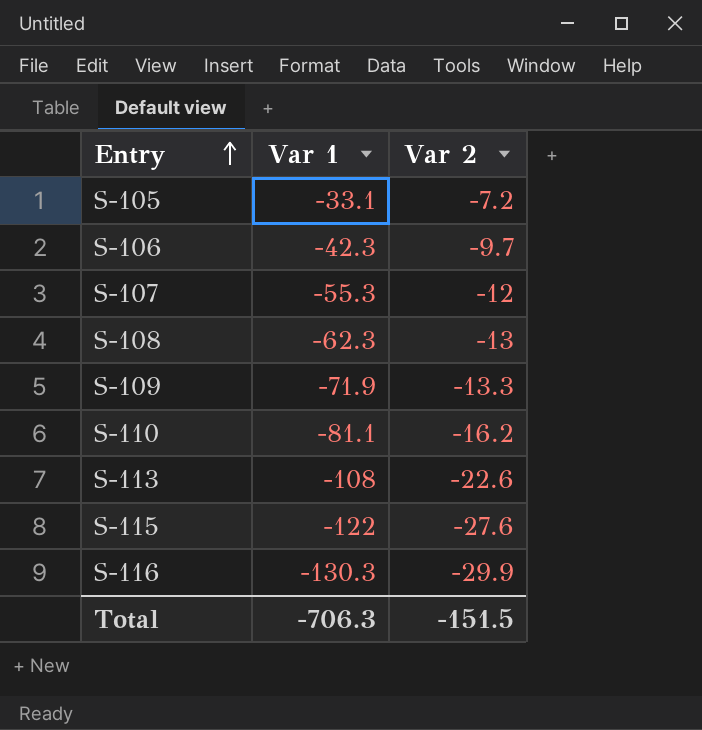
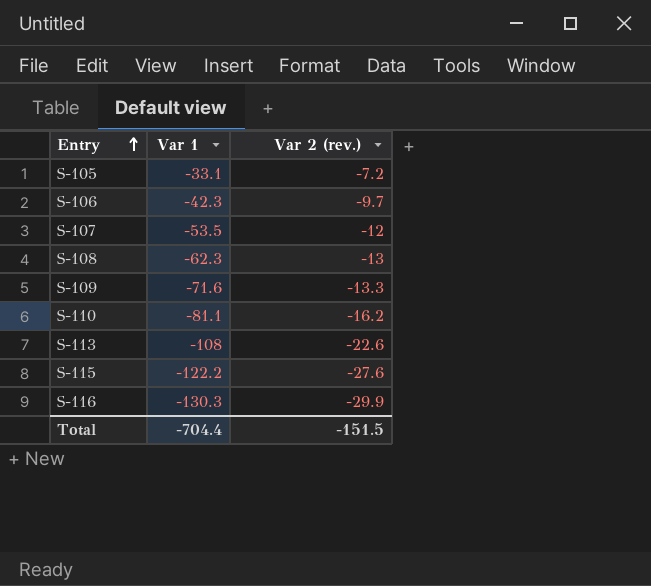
column name: Var 2 -> Var 2 (rev.)
S-107 | Var 1: -55.3 -> -53.5
S-109 | Var 1: -71.9 -> -71.6
S-115 | Var 1: -122 -> -122.2
Total | Var 1: -706.3 -> -704.4

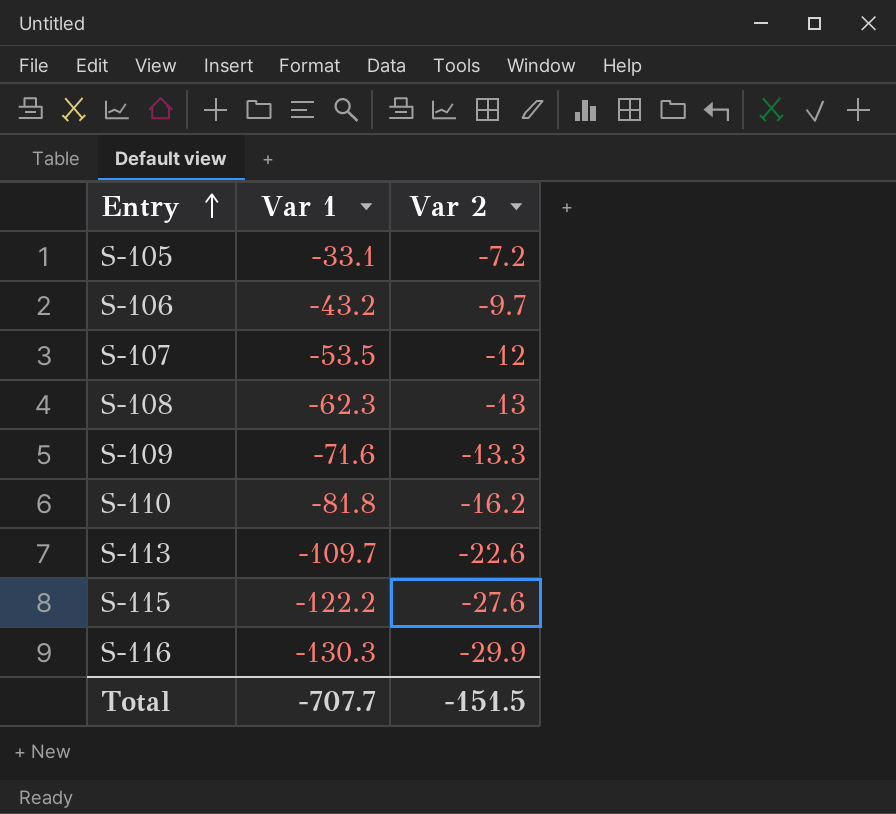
column name: Var 2 (rev.) -> Var 2
S-106 | Var 1: -42.3 -> -43.2
S-110 | Var 1: -81.1 -> -81.8
S-113 | Var 1: -108 -> -109.7
Total | Var 1: -704.4 -> -707.7

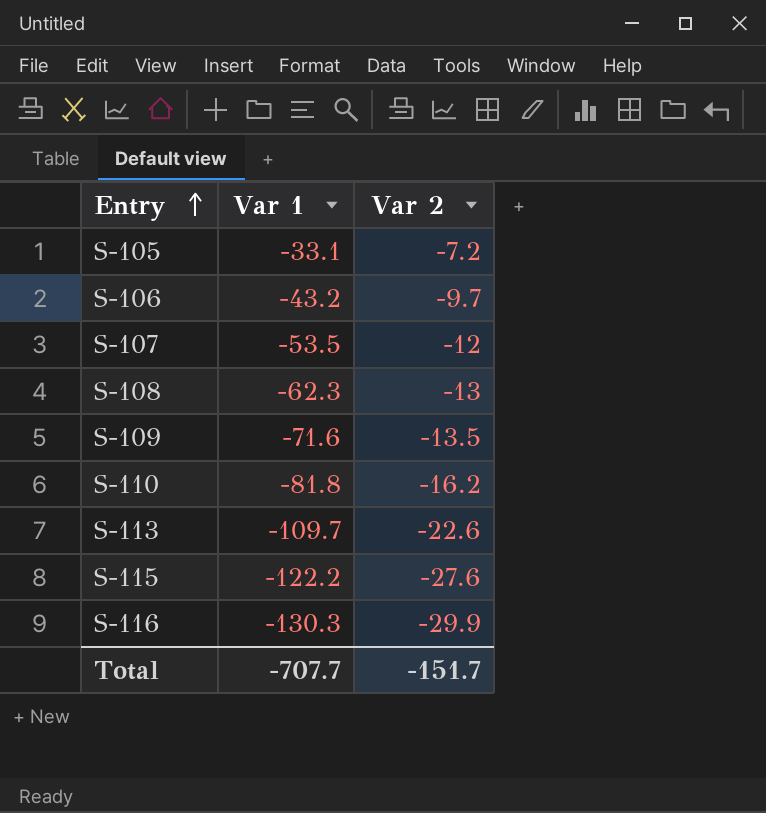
S-109 | Var 2: -13.3 -> -13.5
Total | Var 2: -151.5 -> -151.7

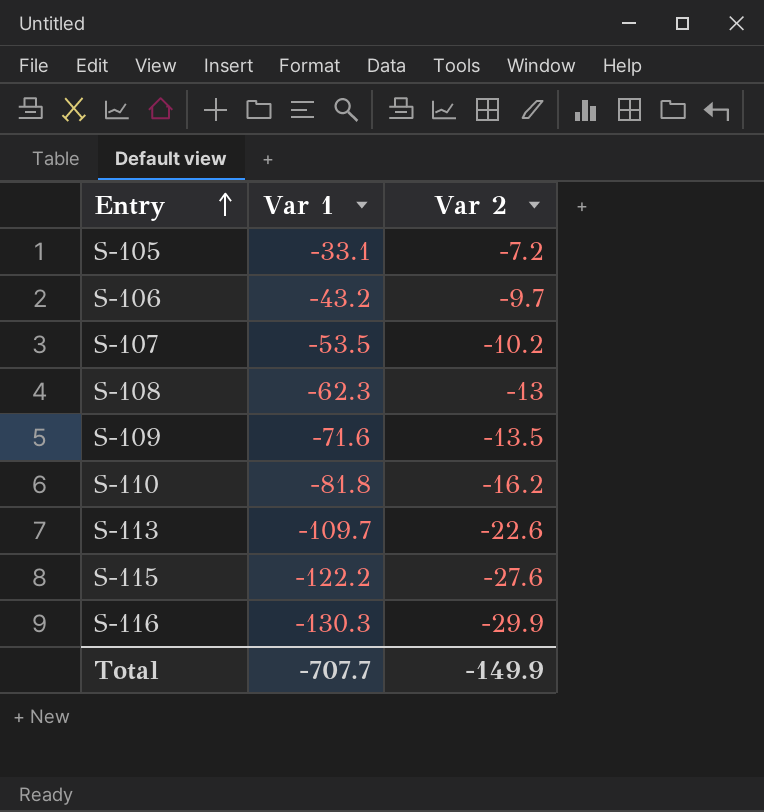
S-107 | Var 2: -12 -> -10.2
Total | Var 2: -151.7 -> -149.9

